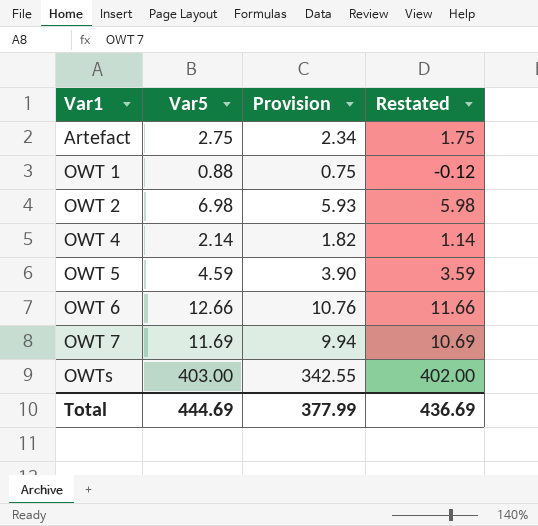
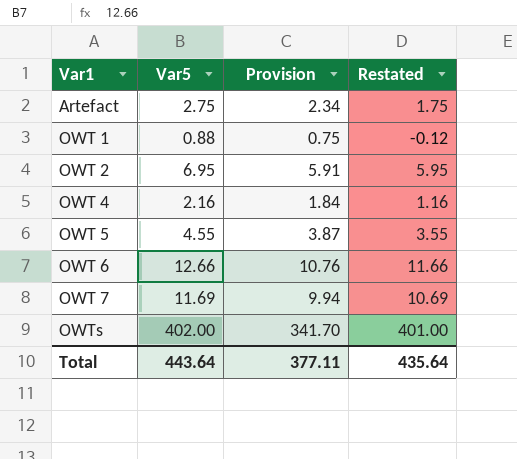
OWT 2 | Var5: 6.98 -> 6.95
OWT 2 | Provision: 5.93 -> 5.91
OWT 2 | Restated: 5.98 -> 5.95
OWT 4 | Var5: 2.14 -> 2.16
OWT 4 | Provision: 1.82 -> 1.84
OWT 4 | Restated: 1.14 -> 1.16
OWT 5 | Var5: 4.59 -> 4.55
OWT 5 | Provision: 3.90 -> 3.87
OWT 5 | Restated: 3.59 -> 3.55
OWTs | Var5: 403.00 -> 402.00
OWTs | Provision: 342.55 -> 341.70
OWTs | Restated: 402.00 -> 401.00
Total | Var5: 444.69 -> 443.64
Total | Provision: 377.99 -> 377.11
Total | Restated: 436.69 -> 435.64

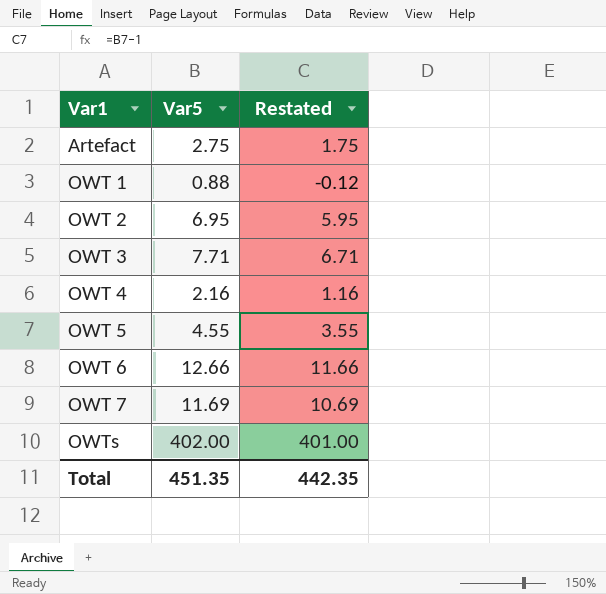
column Provision | formula: [Var5] * 0.85 -> none
row OWT 3: none -> 7.71 | 6.71
Total | Var5: 443.64 -> 451.35
Total | Restated: 435.64 -> 442.35

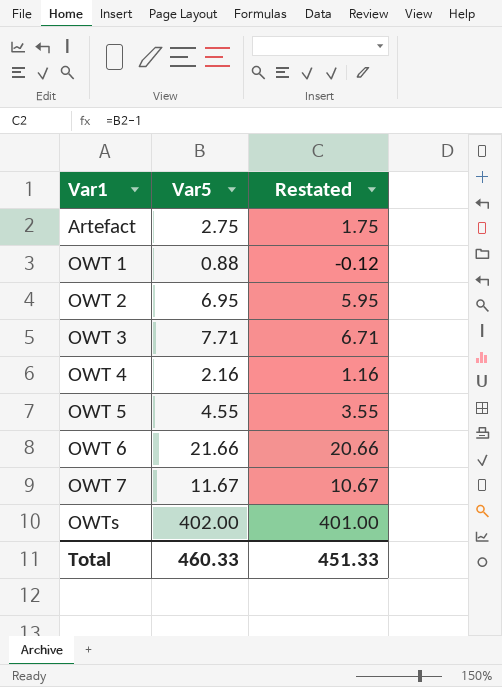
OWT 6 | Var5: 12.66 -> 21.66
OWT 6 | Restated: 11.66 -> 20.66
OWT 7 | Var5: 11.69 -> 11.67
OWT 7 | Restated: 10.69 -> 10.67
Total | Var5: 451.35 -> 460.33
Total | Restated: 442.35 -> 451.33

